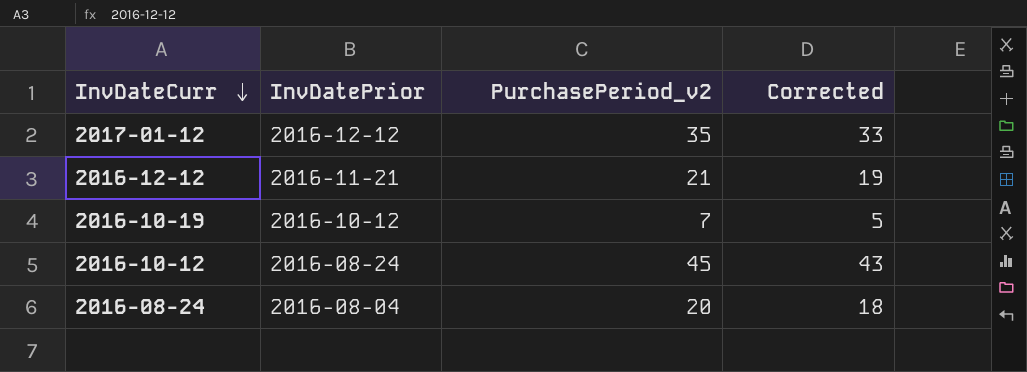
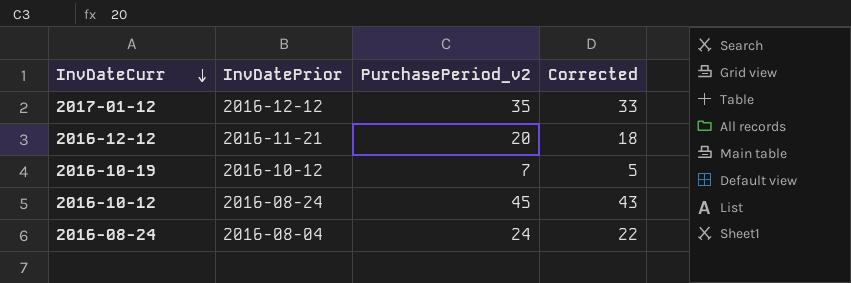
2016-12-12 | PurchasePeriod_v2: 21 -> 20
2016-12-12 | Corrected: 19 -> 18
2016-08-24 | PurchasePeriod_v2: 20 -> 24
2016-08-24 | Corrected: 18 -> 22

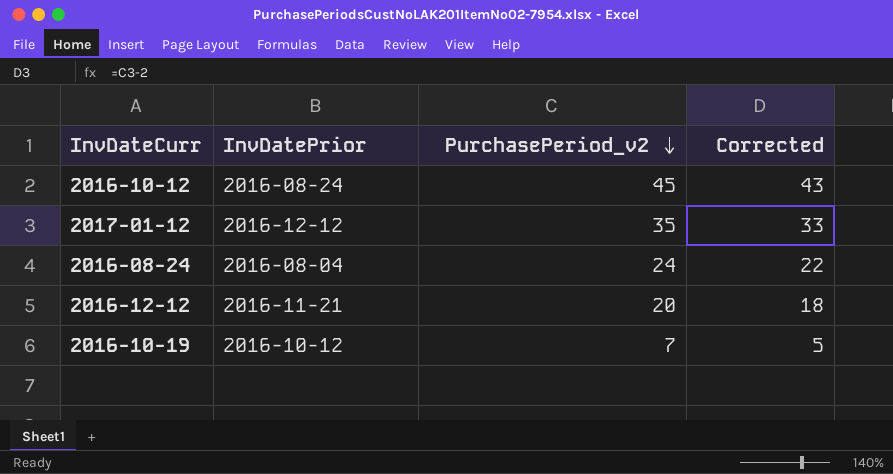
row order: InvDateCurr descending -> PurchasePeriod_v2 descending

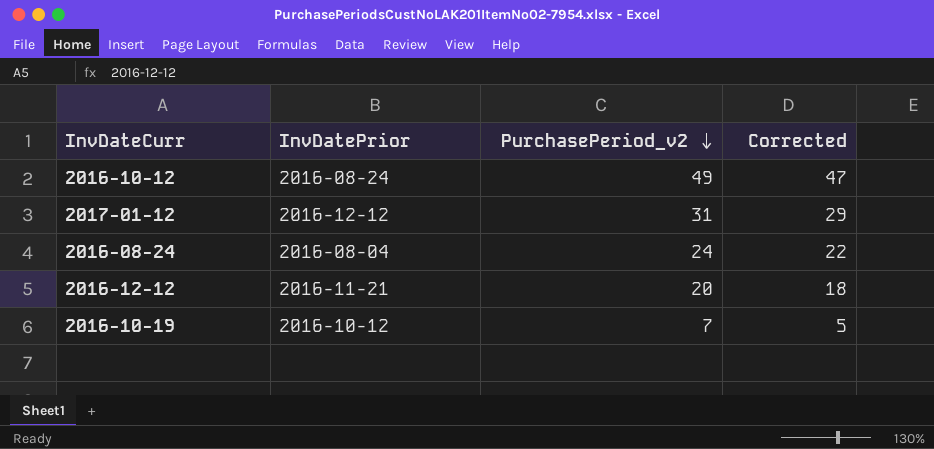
2016-10-12 | PurchasePeriod_v2: 45 -> 49
2016-10-12 | Corrected: 43 -> 47
2017-01-12 | PurchasePeriod_v2: 35 -> 31
2017-01-12 | Corrected: 33 -> 29

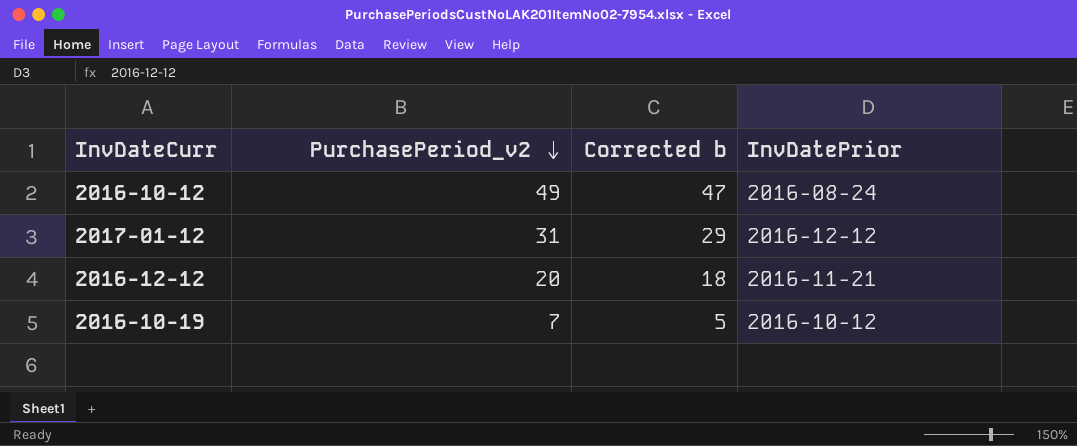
column name: Corrected -> Corrected b
column InvDatePrior | position: 2 -> 4
row 2016-08-24: 2016-08-04 | 24 | 22 -> none

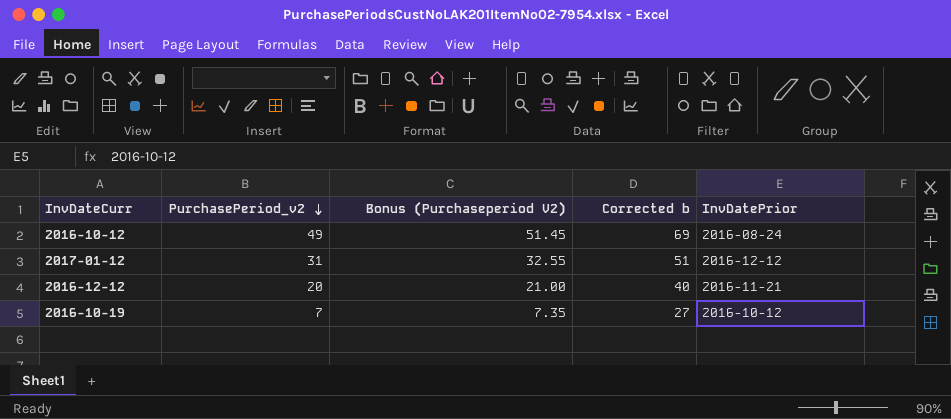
column Bonus (Purchaseperiod V2) | formula: none -> [PurchasePeriod_v2] * 1.05
column Corrected b | formula: [PurchasePeriod_v2] - 2 -> [PurchasePeriod_v2] + 20

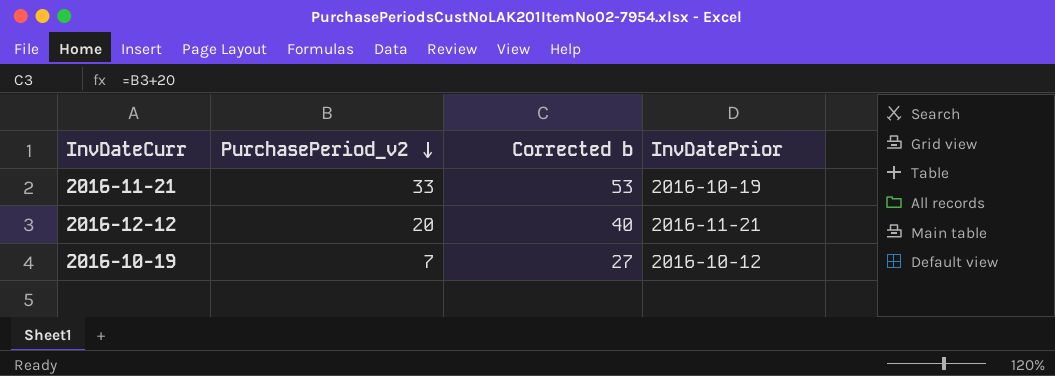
column Bonus (Purchaseperiod V2) | formula: [PurchasePeriod_v2] * 1.05 -> none
row 2016-10-12: 49 | 51.45 | 69 | 2016-08-24 -> none
row 2017-01-12: 31 | 32.55 | 51 | 2016-12-12 -> none
row 2016-11-21: none -> 33 | 53 | 2016-10-19

